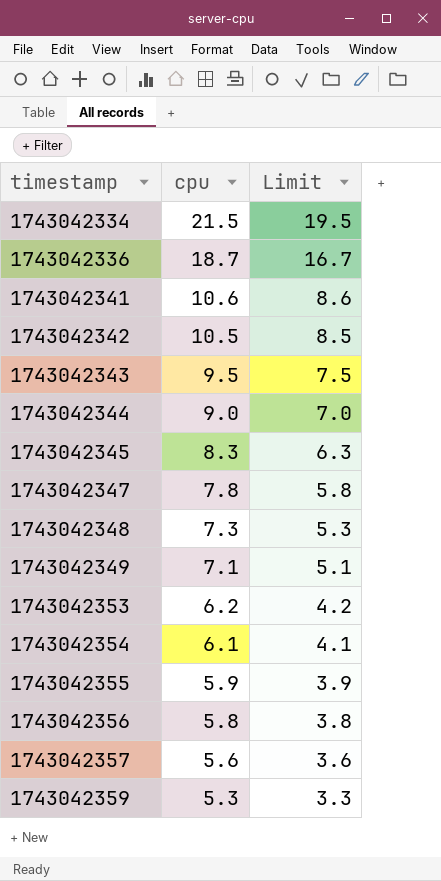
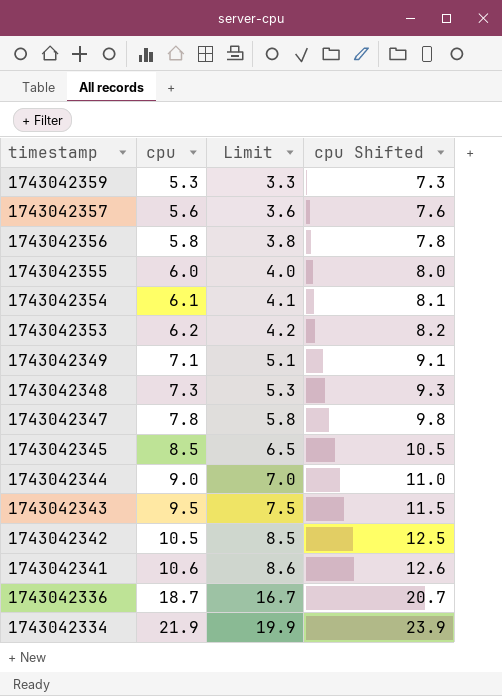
row order: timestamp ascending -> timestamp descending
column cpu Shifted | formula: none -> [cpu] + 2
1743042355 | cpu: 5.9 -> 6.0
1743042355 | Limit: 3.9 -> 4.0
1743042345 | cpu: 8.3 -> 8.5
1743042345 | Limit: 6.3 -> 6.5
1743042334 | cpu: 21.5 -> 21.9
1743042334 | Limit: 19.5 -> 19.9

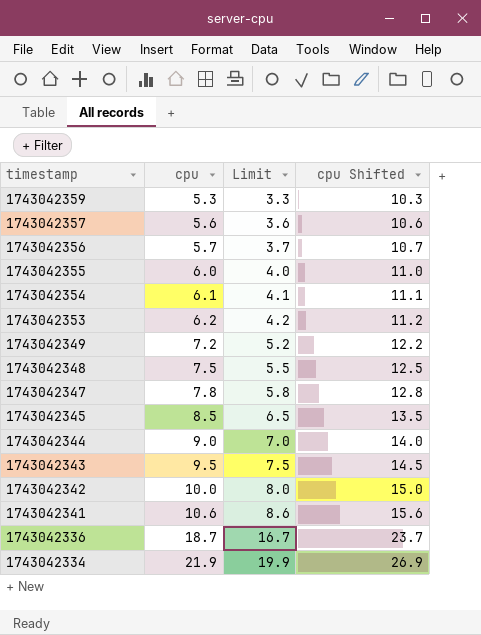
column cpu Shifted | formula: [cpu] + 2 -> [cpu] + 5
1743042356 | cpu: 5.8 -> 5.7
1743042356 | Limit: 3.8 -> 3.7
1743042349 | cpu: 7.1 -> 7.2
1743042349 | Limit: 5.1 -> 5.2
1743042348 | cpu: 7.3 -> 7.5
1743042348 | Limit: 5.3 -> 5.5
1743042342 | cpu: 10.5 -> 10.0
1743042342 | Limit: 8.5 -> 8.0

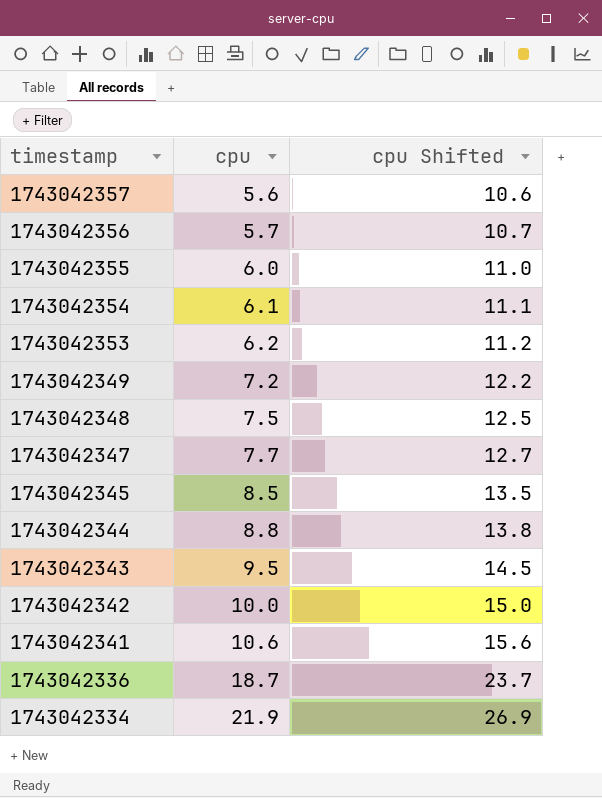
column Limit | formula: [cpu] - 2 -> none
row 1743042359: 5.3 | 3.3 | 10.3 -> none
1743042347 | cpu: 7.8 -> 7.7
1743042347 | cpu Shifted: 12.8 -> 12.7
1743042344 | cpu: 9.0 -> 8.8
1743042344 | cpu Shifted: 14.0 -> 13.8

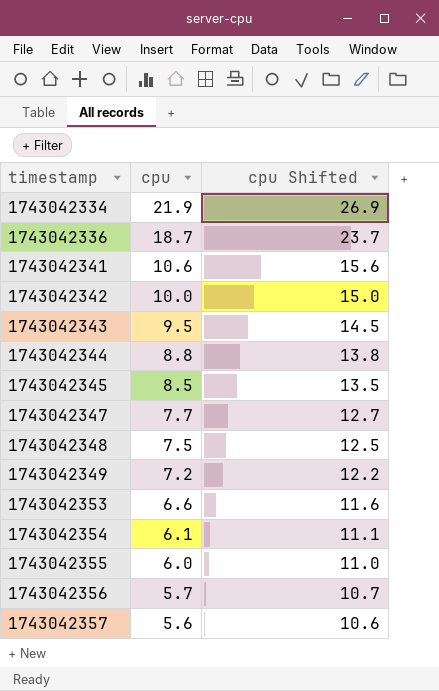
row order: timestamp descending -> timestamp ascending
1743042353 | cpu: 6.2 -> 6.6
1743042353 | cpu Shifted: 11.2 -> 11.6

